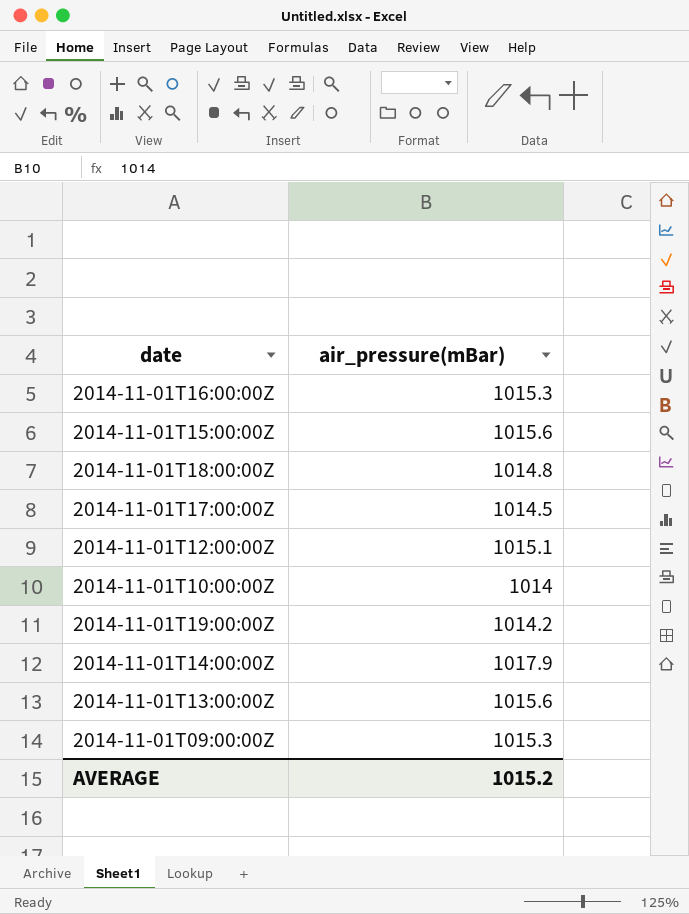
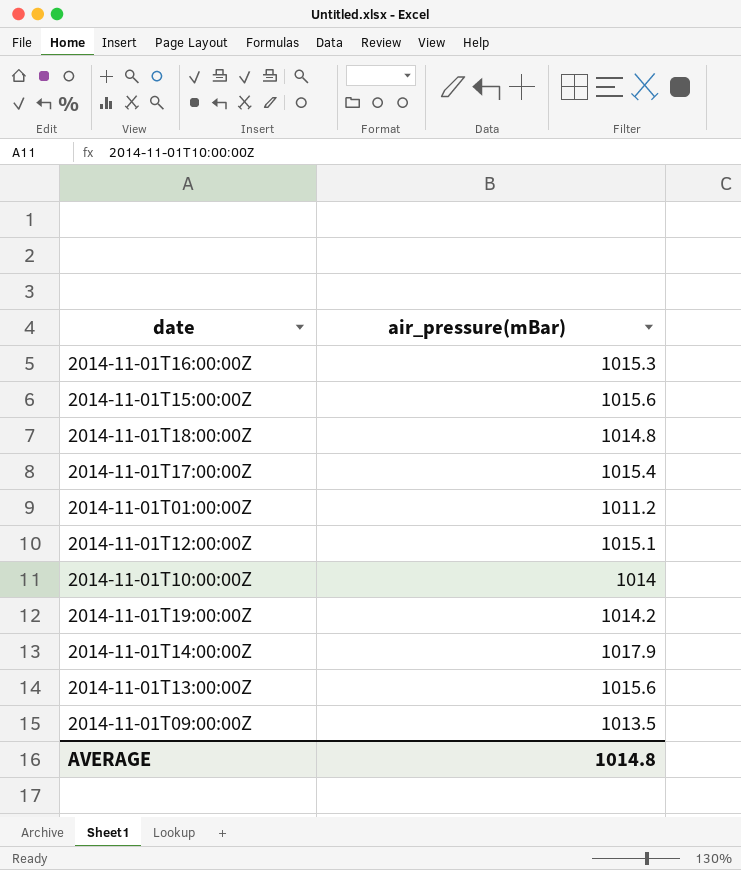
2014-11-01T17:00:00Z | air_pressure(mBar): 1014.5 -> 1015.4
row 2014-11-01T01:00:00Z: none -> 1011.2
2014-11-01T09:00:00Z | air_pressure(mBar): 1015.3 -> 1013.5
AVERAGE | air_pressure(mBar): 1015.2 -> 1014.8

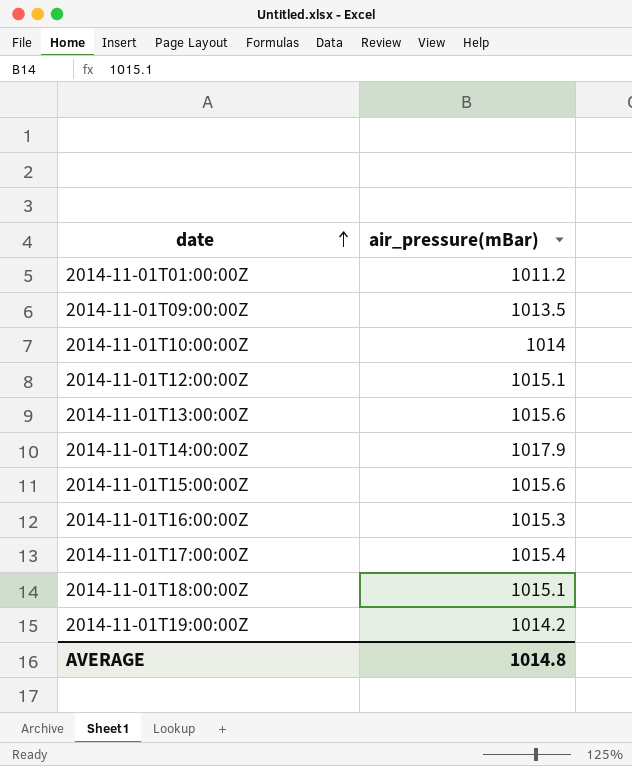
row order: none -> date ascending
2014-11-01T18:00:00Z | air_pressure(mBar): 1014.8 -> 1015.1

